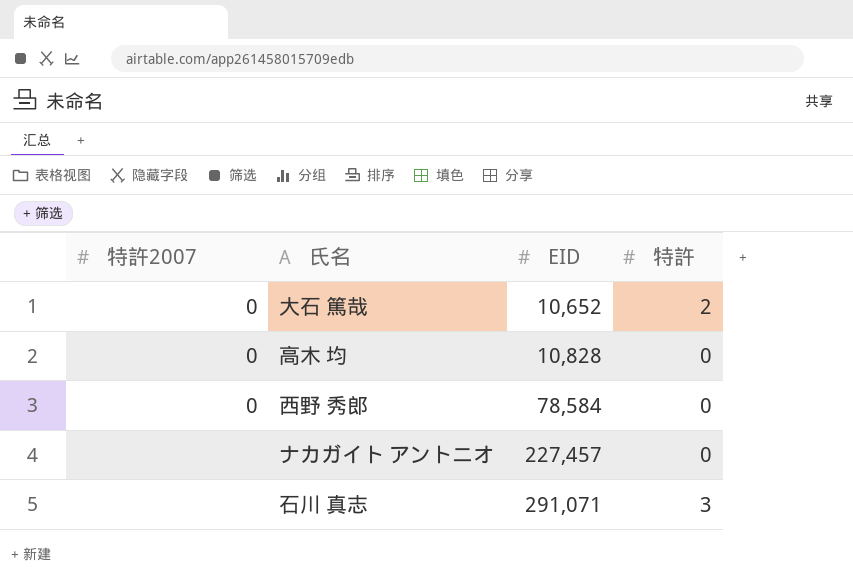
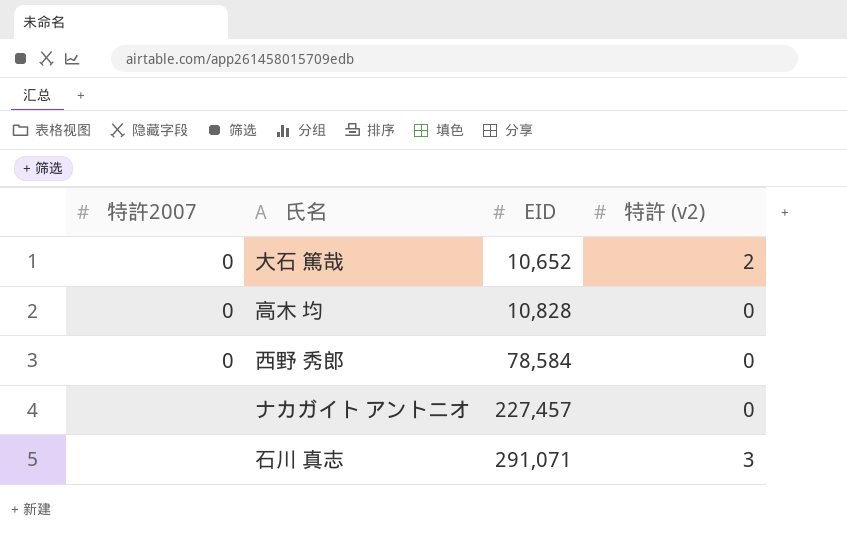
column name: 特許 -> 特許 (v2)

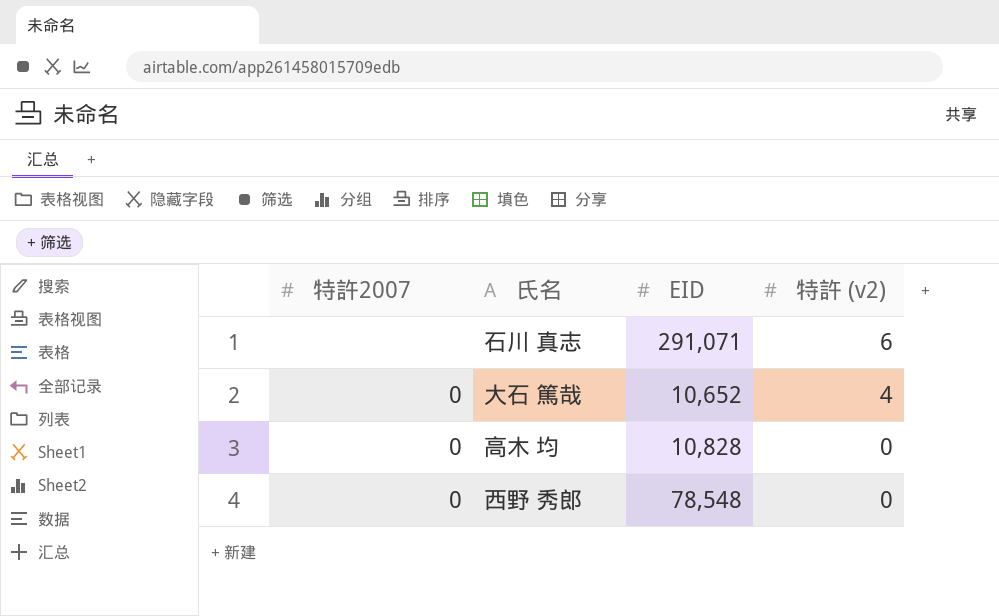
row order: EID ascending -> 特許 (v2) descending
row ナカガイト アントニオ: none | 227,457 | 0 -> none
石川 真志 | 特許 (v2): 3 -> 6
大石 篤哉 | 特許 (v2): 2 -> 4
西野 秀郎 | EID: 78,584 -> 78,548

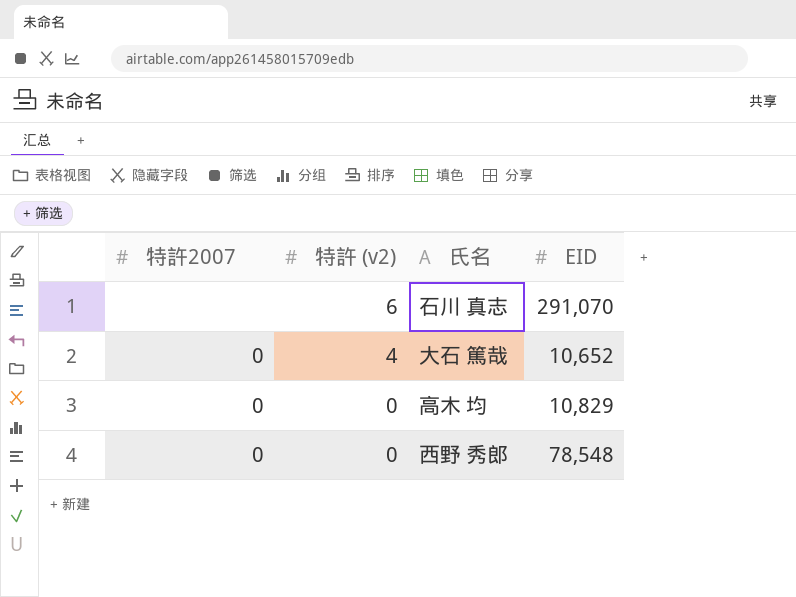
column 特許 (v2) | position: 4 -> 2
石川 真志 | EID: 291,071 -> 291,070
高木 均 | EID: 10,828 -> 10,829

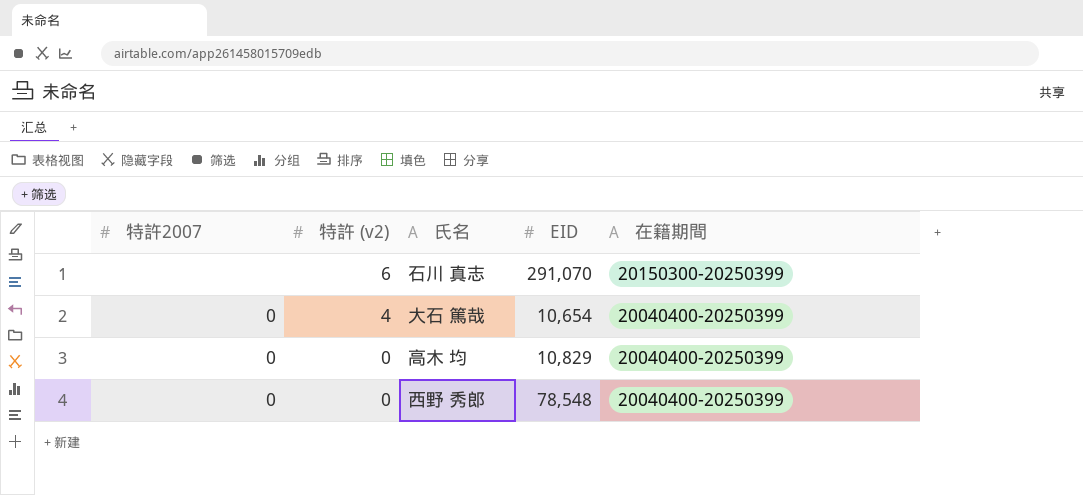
column 在籍期間 | position: none -> 5
大石 篤哉 | EID: 10,652 -> 10,654

